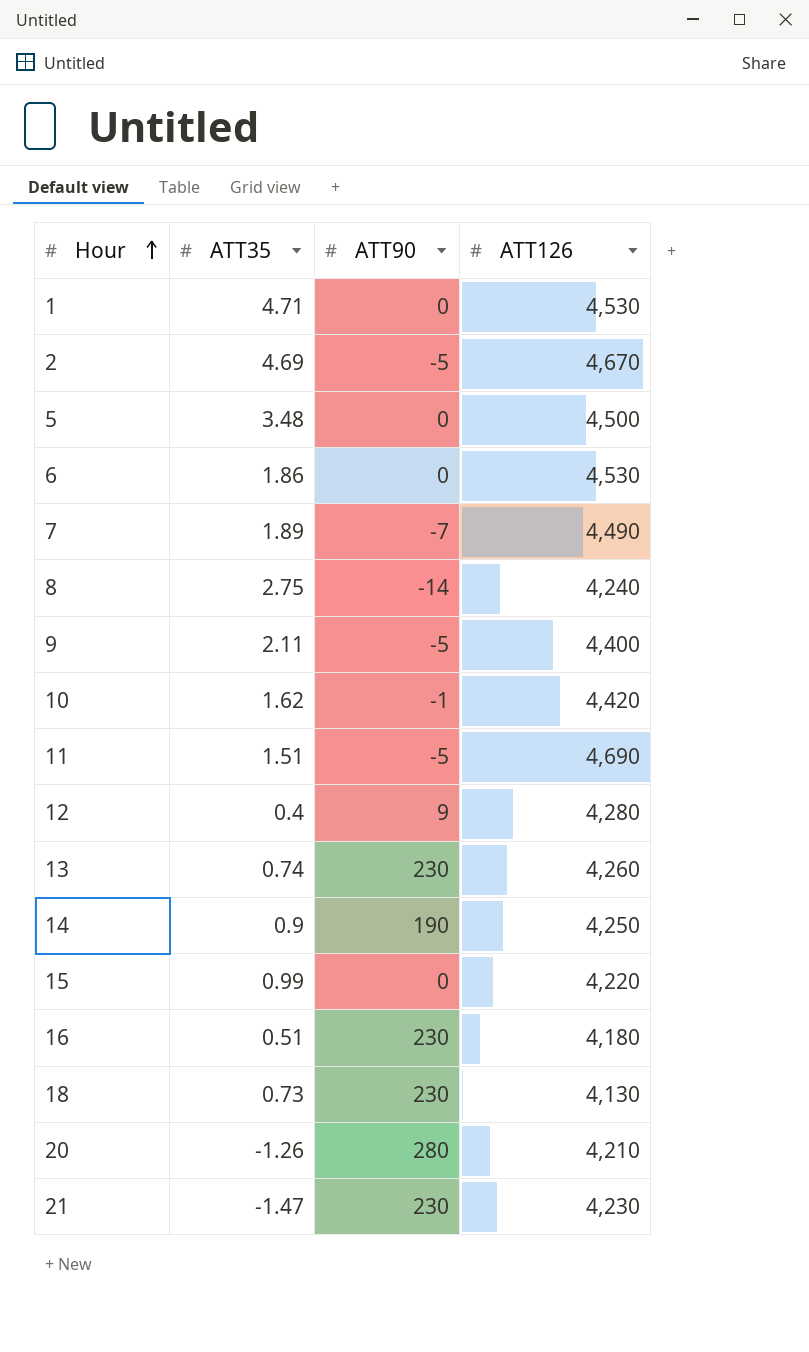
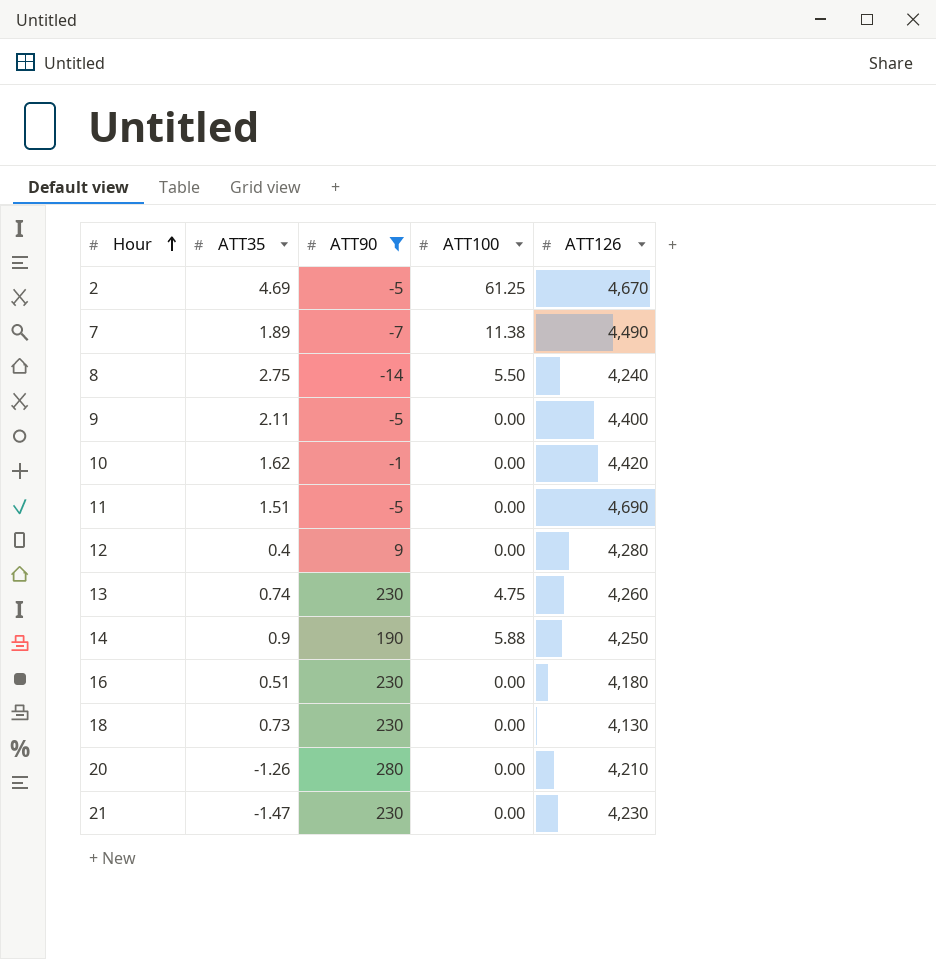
filter: none -> ATT90 != 0
column ATT100 | position: none -> 4

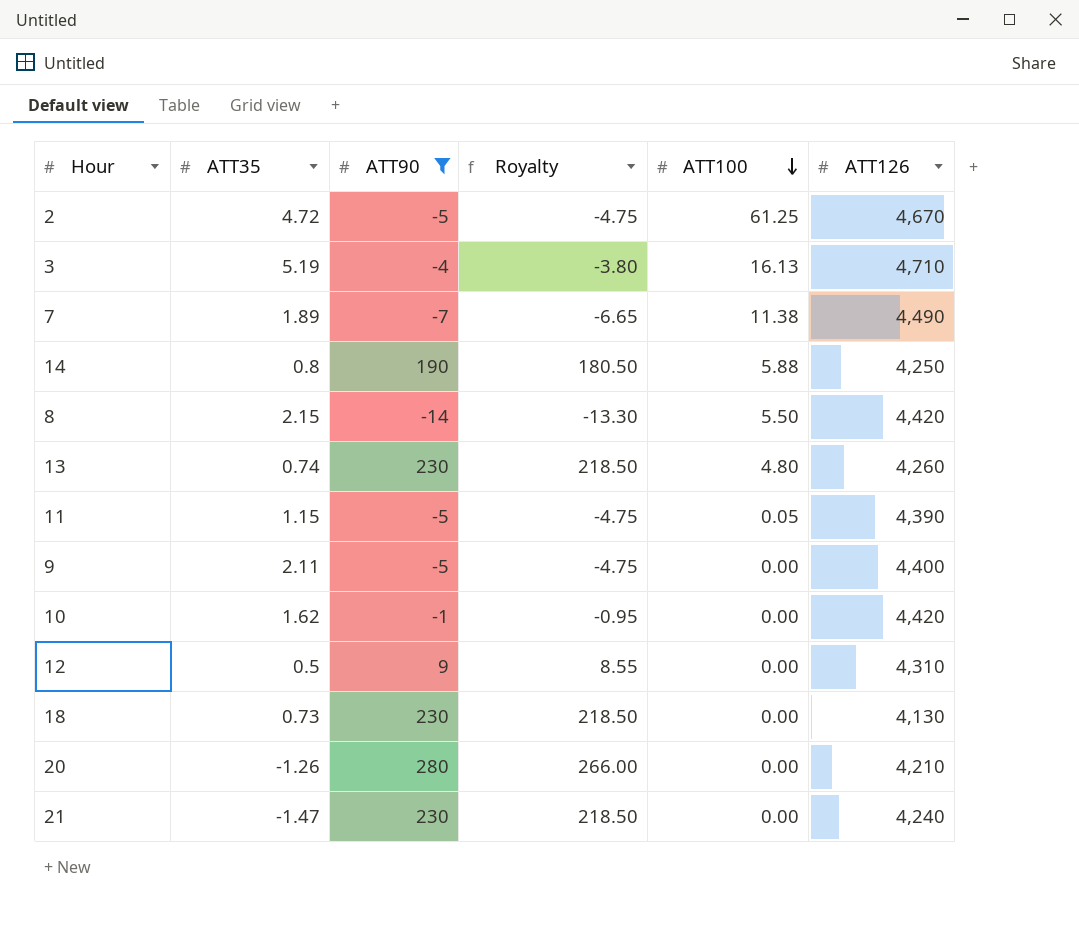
row order: Hour ascending -> ATT100 descending
column Royalty | formula: none -> [ATT90] * 0.95
row 16: 0.51 | 230 | 0.00 | 4,180 -> none
2 | ATT35: 4.69 -> 4.72
row 3: none -> 5.19 | -4 | -3.80 | 16.13 | 4,710
14 | ATT35: 0.9 -> 0.8
8 | ATT35: 2.75 -> 2.15
8 | ATT126: 4,240 -> 4,420
13 | ATT100: 4.75 -> 4.80
11 | ATT35: 1.51 -> 1.15
11 | ATT100: 0.00 -> 0.05
11 | ATT126: 4,690 -> 4,390
12 | ATT35: 0.4 -> 0.5
12 | ATT126: 4,280 -> 4,310
21 | ATT126: 4,230 -> 4,240

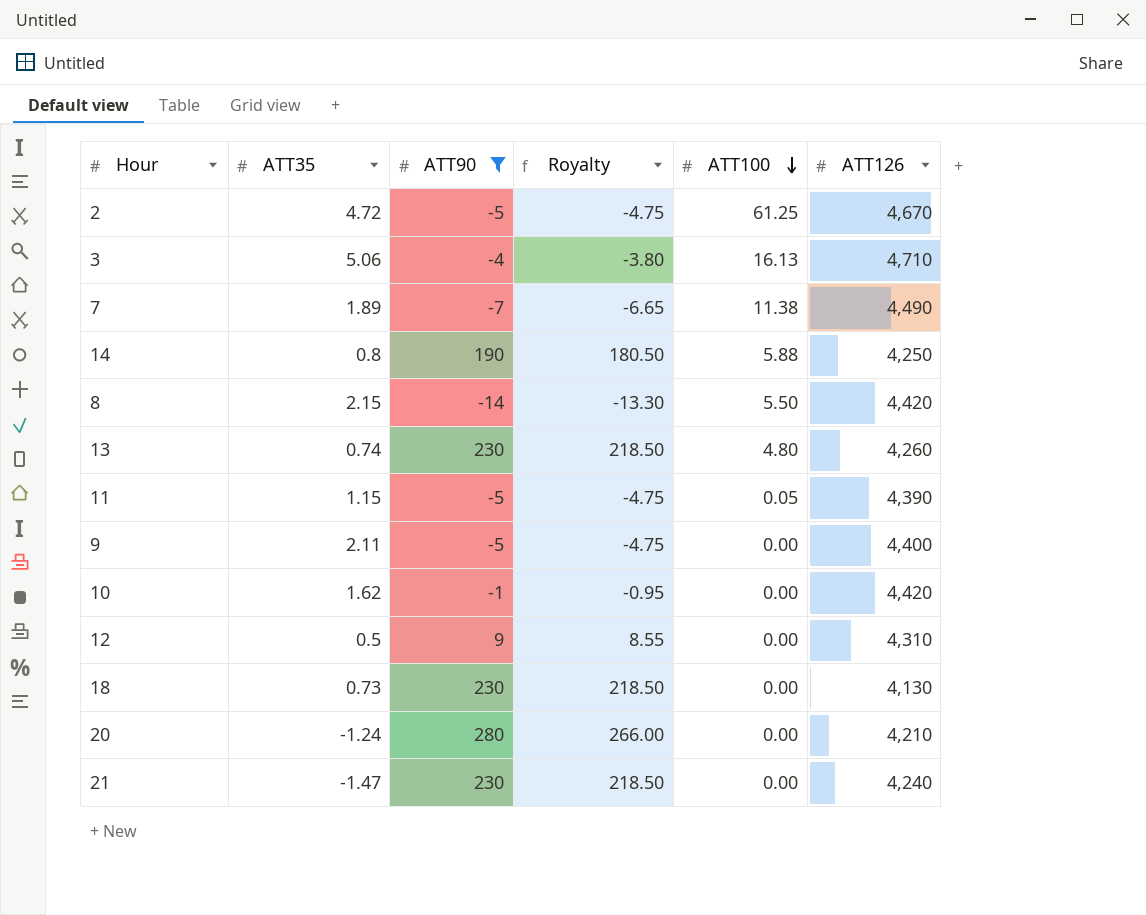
3 | ATT35: 5.19 -> 5.06
20 | ATT35: -1.26 -> -1.24

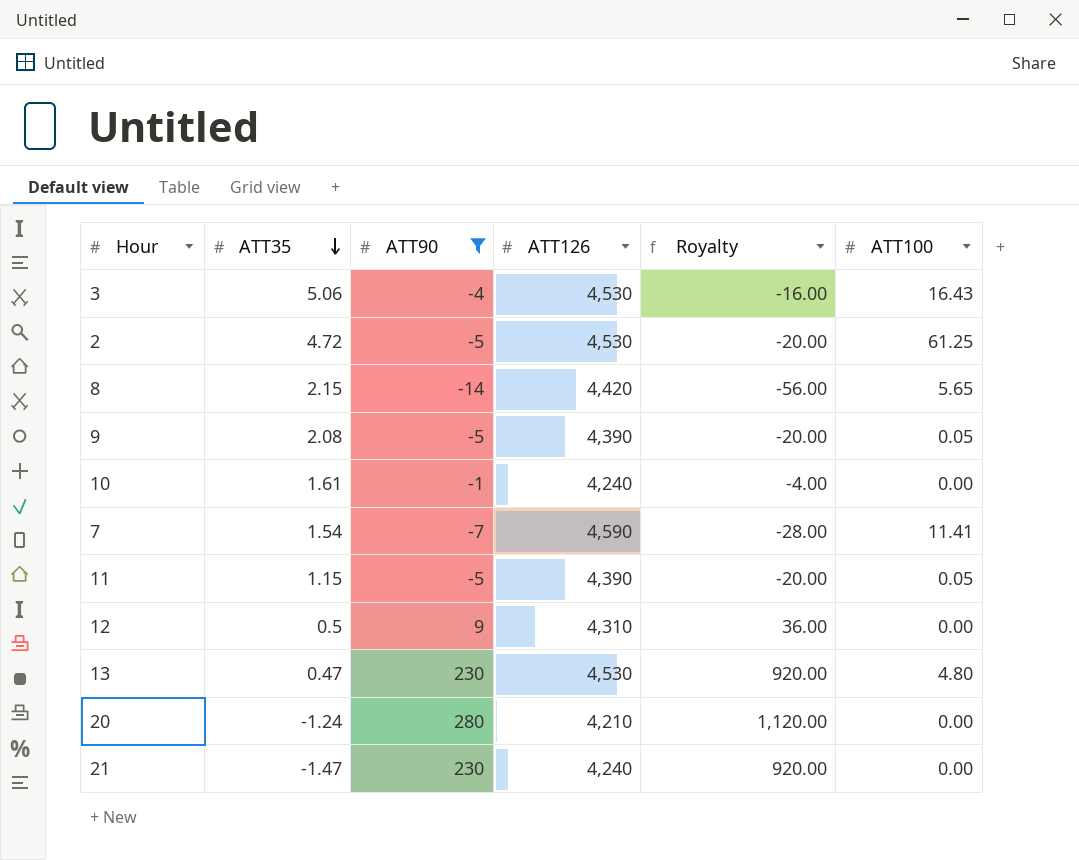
row order: ATT100 descending -> ATT35 descending
column ATT126 | position: 6 -> 4
column Royalty | formula: [ATT90] * 0.95 -> [ATT90] * 4
row 14: 0.8 | 190 | 180.50 | 5.88 | 4,250 -> none
row 18: 0.73 | 230 | 218.50 | 0.00 | 4,130 -> none
3 | ATT126: 4,710 -> 4,530
3 | ATT100: 16.13 -> 16.43
2 | ATT126: 4,670 -> 4,530
8 | ATT100: 5.50 -> 5.65
9 | ATT35: 2.11 -> 2.08
9 | ATT126: 4,400 -> 4,390
9 | ATT100: 0.00 -> 0.05
10 | ATT35: 1.62 -> 1.61
10 | ATT126: 4,420 -> 4,240
7 | ATT35: 1.89 -> 1.54
7 | ATT126: 4,490 -> 4,590
7 | ATT100: 11.38 -> 11.41
13 | ATT35: 0.74 -> 0.47
13 | ATT126: 4,260 -> 4,530

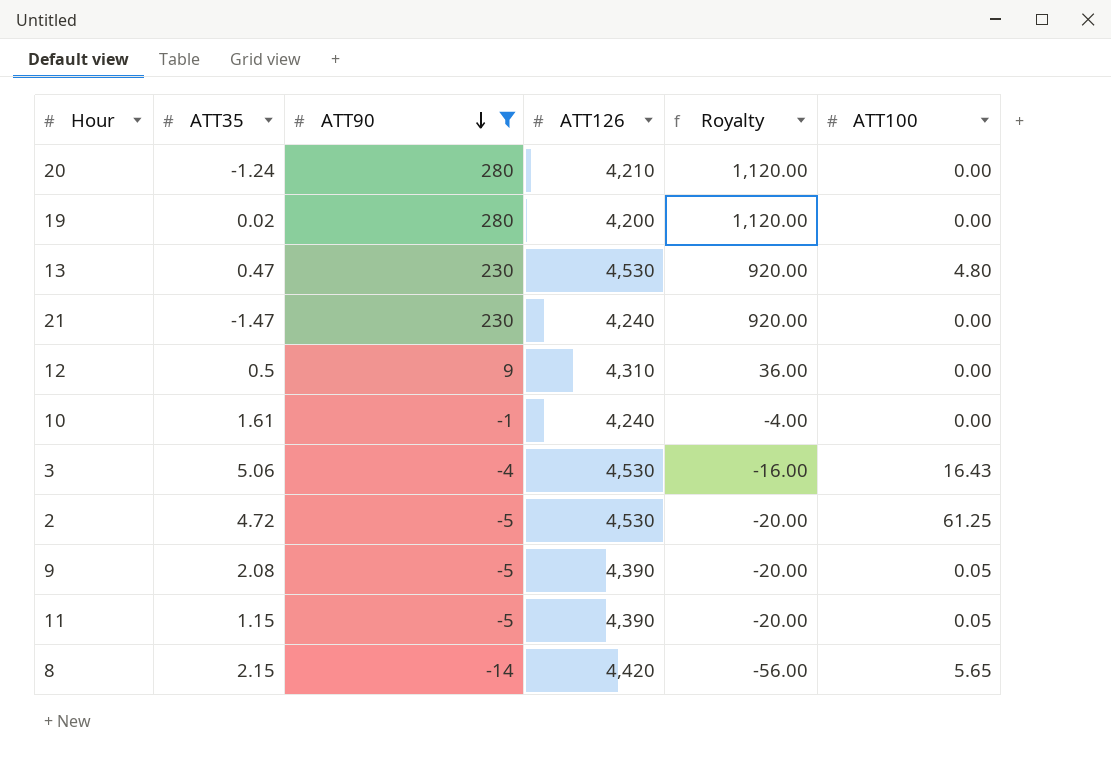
row order: ATT35 descending -> ATT90 descending
row 7: 1.54 | -7 | 4,590 | -28.00 | 11.41 -> none
row 19: none -> 0.02 | 280 | 4,200 | 1,120.00 | 0.00

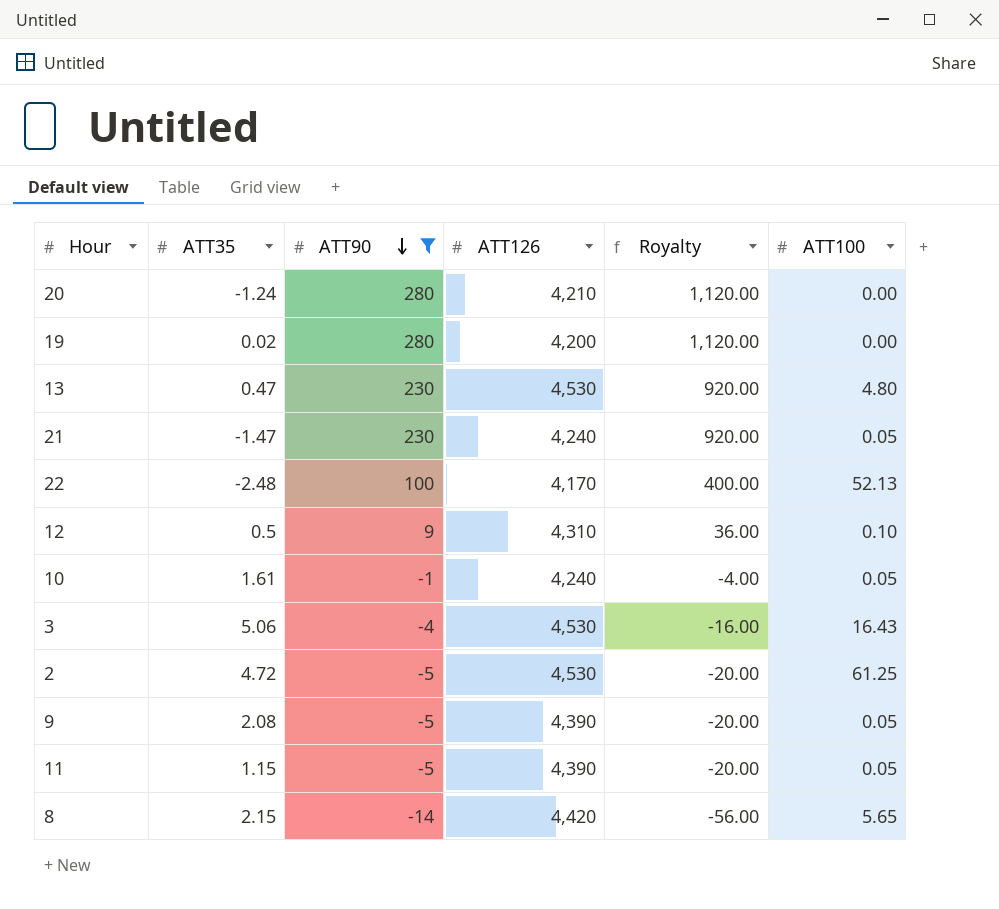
21 | ATT100: 0.00 -> 0.05
row 22: none -> -2.48 | 100 | 4,170 | 400.00 | 52.13
12 | ATT100: 0.00 -> 0.10
10 | ATT100: 0.00 -> 0.05

